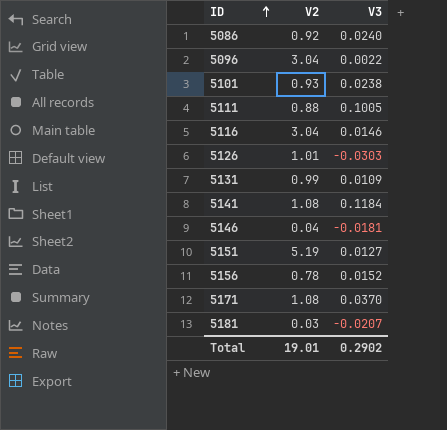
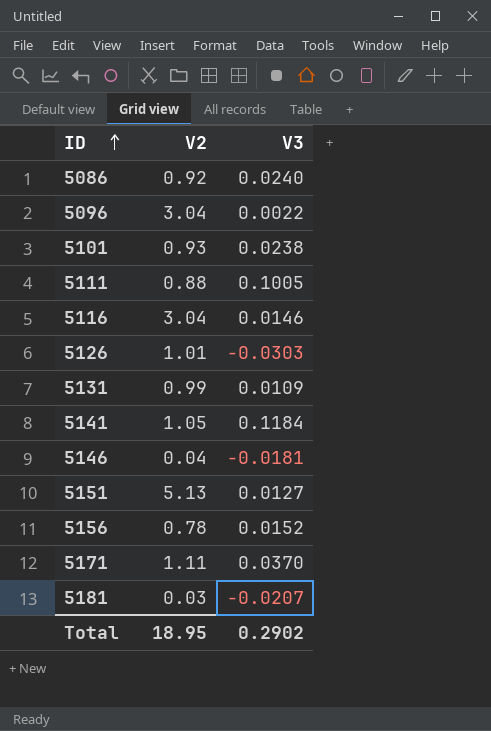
5141 | V2: 1.08 -> 1.05
5151 | V2: 5.19 -> 5.13
5171 | V2: 1.08 -> 1.11
Total | V2: 19.01 -> 18.95

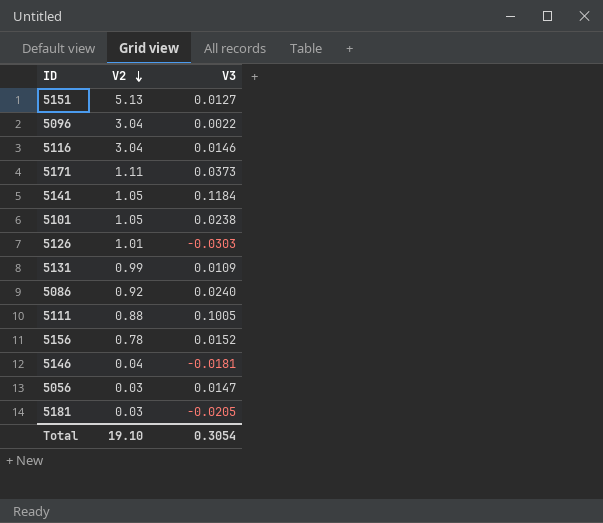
row order: ID ascending -> V2 descending
5171 | V3: 0.0370 -> 0.0373
5101 | V2: 0.93 -> 1.05
row 5056: none -> 0.03 | 0.0147
5181 | V3: -0.0207 -> -0.0205
Total | V2: 18.95 -> 19.10
Total | V3: 0.2902 -> 0.3054

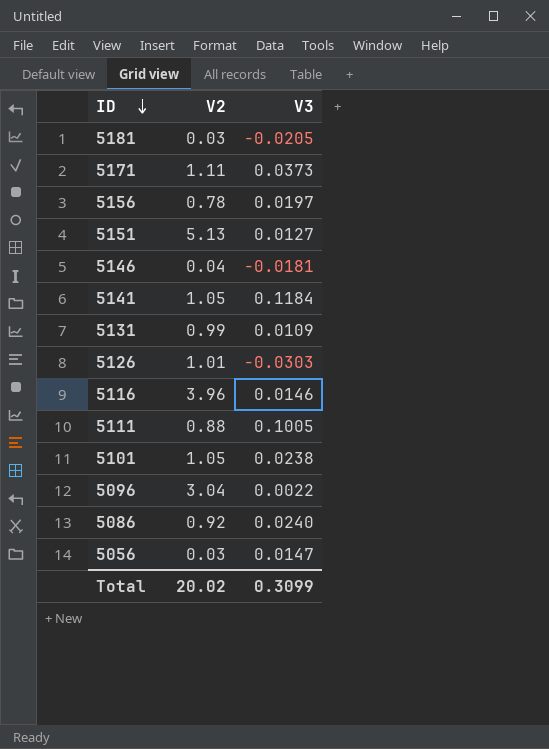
row order: V2 descending -> ID descending
5156 | V3: 0.0152 -> 0.0197
5116 | V2: 3.04 -> 3.96
Total | V2: 19.10 -> 20.02
Total | V3: 0.3054 -> 0.3099

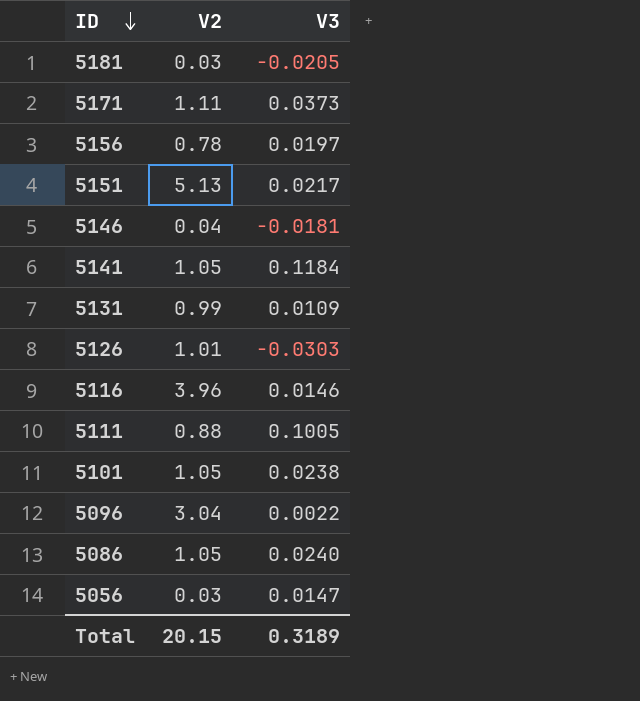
5151 | V3: 0.0127 -> 0.0217
5086 | V2: 0.92 -> 1.05
Total | V2: 20.02 -> 20.15
Total | V3: 0.3099 -> 0.3189

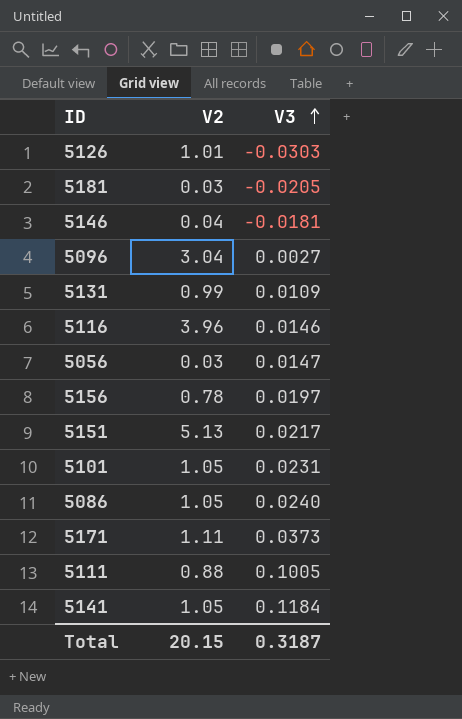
row order: ID descending -> V3 ascending
5096 | V3: 0.0022 -> 0.0027
5101 | V3: 0.0238 -> 0.0231
Total | V3: 0.3189 -> 0.3187

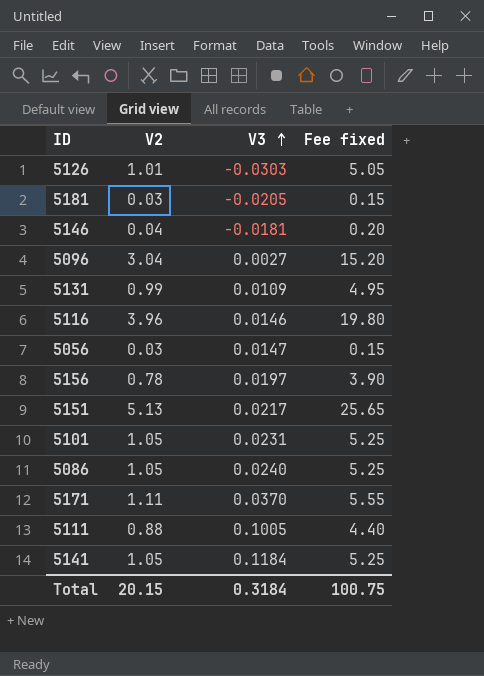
column Fee fixed | formula: none -> [V2] * 5
5171 | V3: 0.0373 -> 0.0370
Total | V3: 0.3187 -> 0.3184

